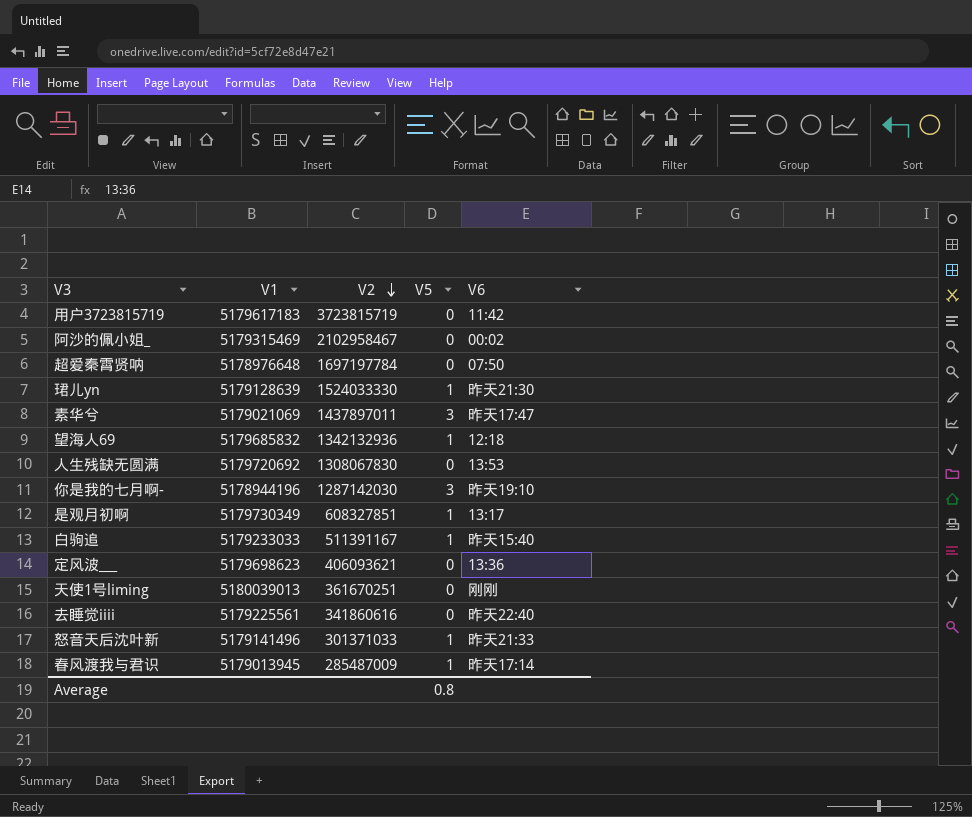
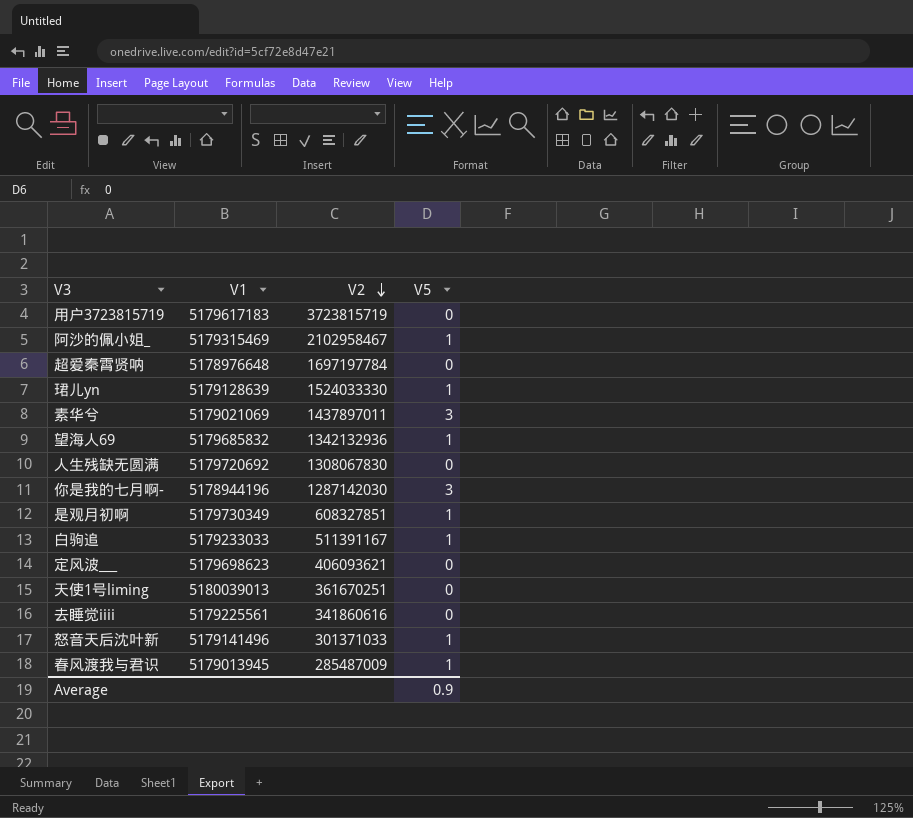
column V6 | position: 5 -> none
阿沙的佩小姐_ | V5: 0 -> 1
Average | V5: 0.8 -> 0.9

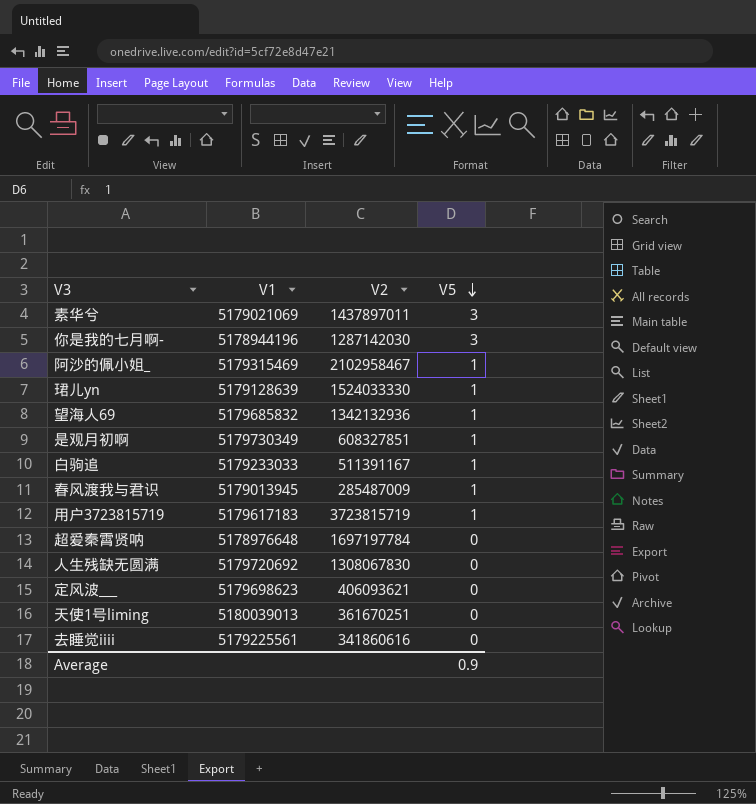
row order: V2 descending -> V5 descending
row 怒音天后沈叶新: 5179141496 | 301371033 | 1 -> none
用户3723815719 | V5: 0 -> 1

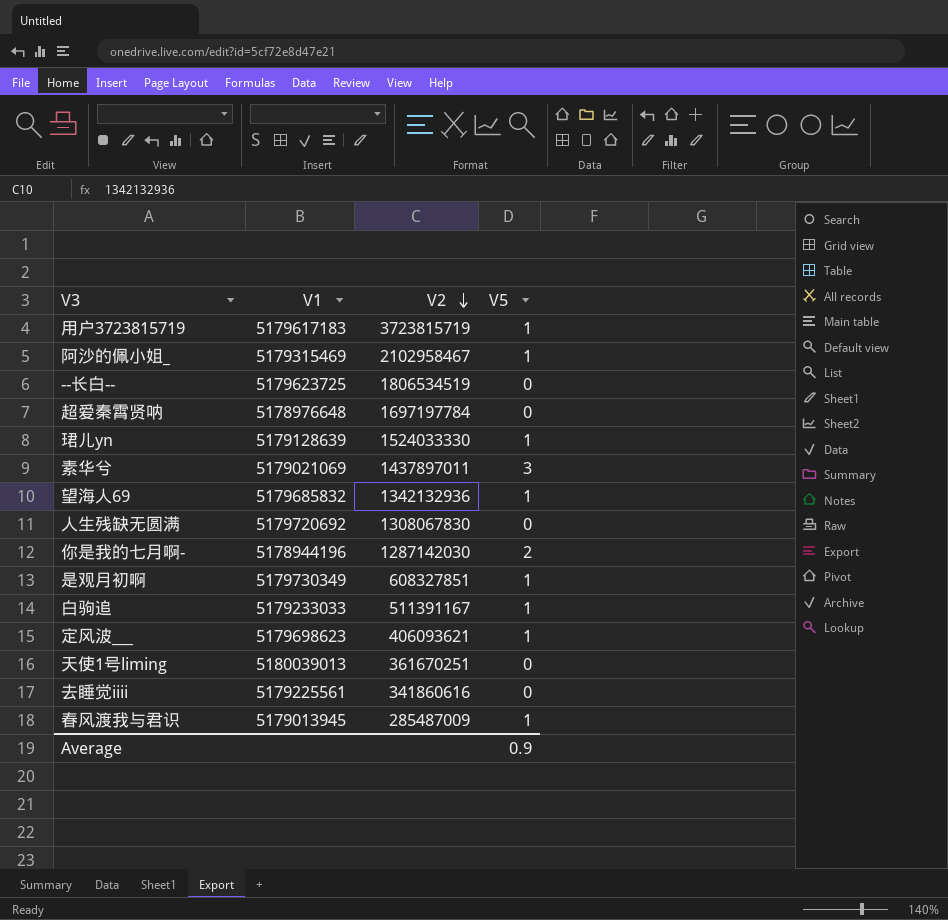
row order: V5 descending -> V2 descending
row --长白--: none -> 5179623725 | 1806534519 | 0
你是我的七月啊- | V5: 3 -> 2
定风波___ | V5: 0 -> 1

